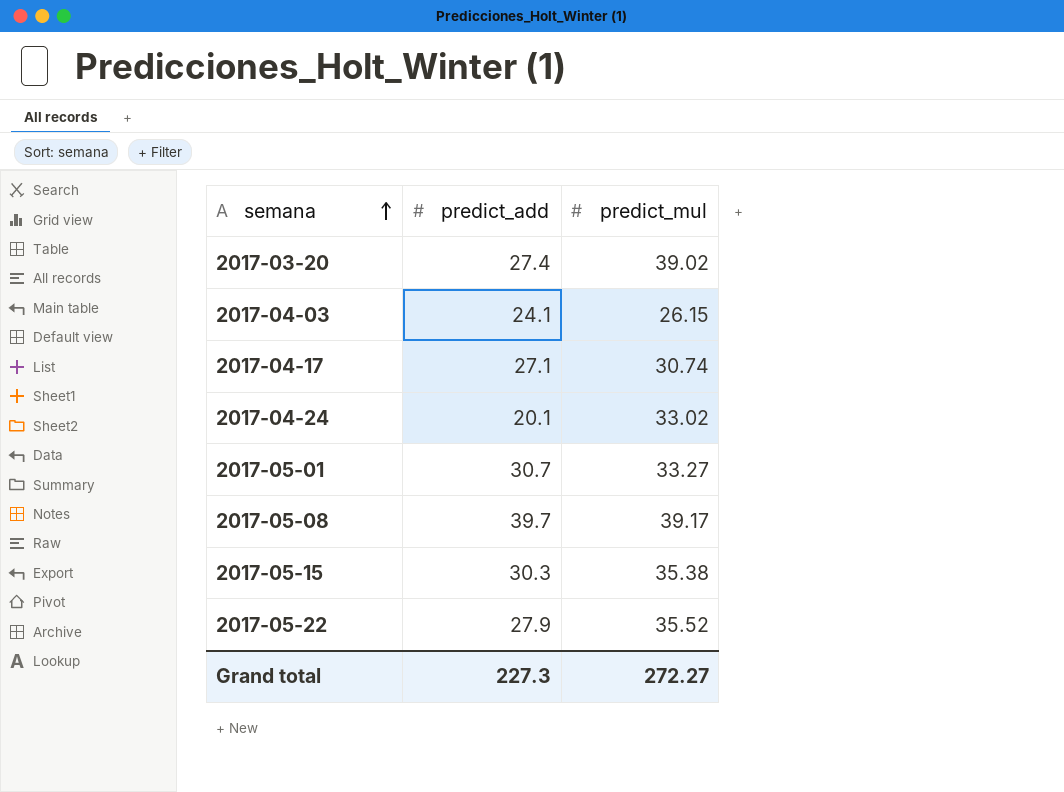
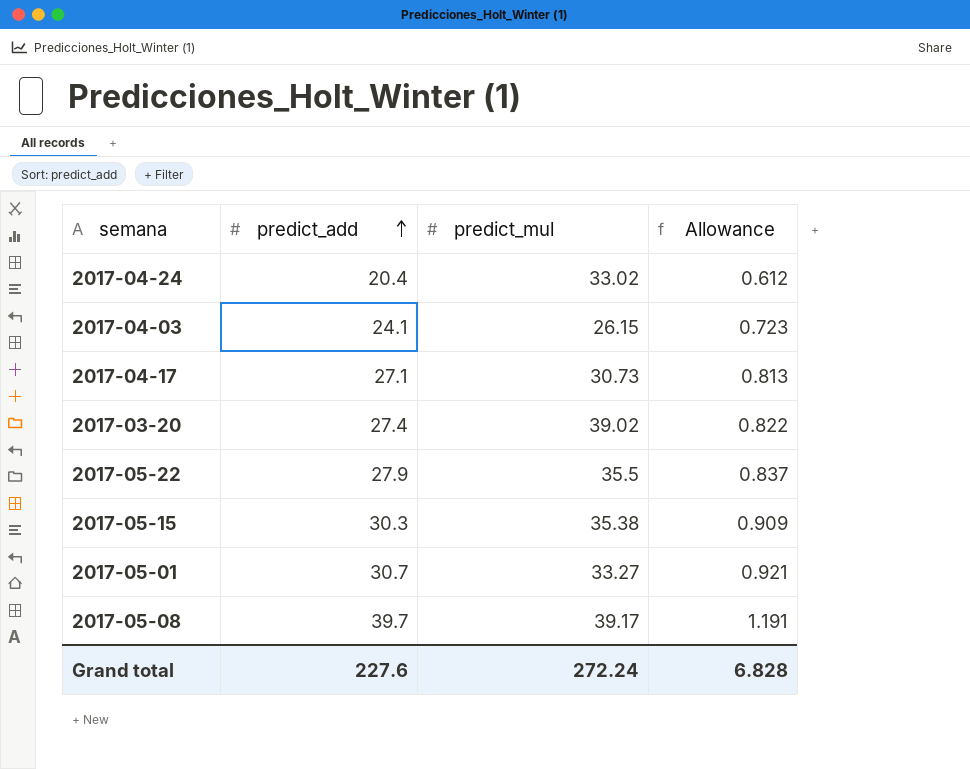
row order: semana ascending -> predict_add ascending
column Allowance | formula: none -> [predict_add] * 0.03
2017-04-24 | predict_add: 20.1 -> 20.4
2017-04-17 | predict_mul: 30.74 -> 30.73
2017-05-22 | predict_mul: 35.52 -> 35.5
Grand total | predict_add: 227.3 -> 227.6
Grand total | predict_mul: 272.27 -> 272.24

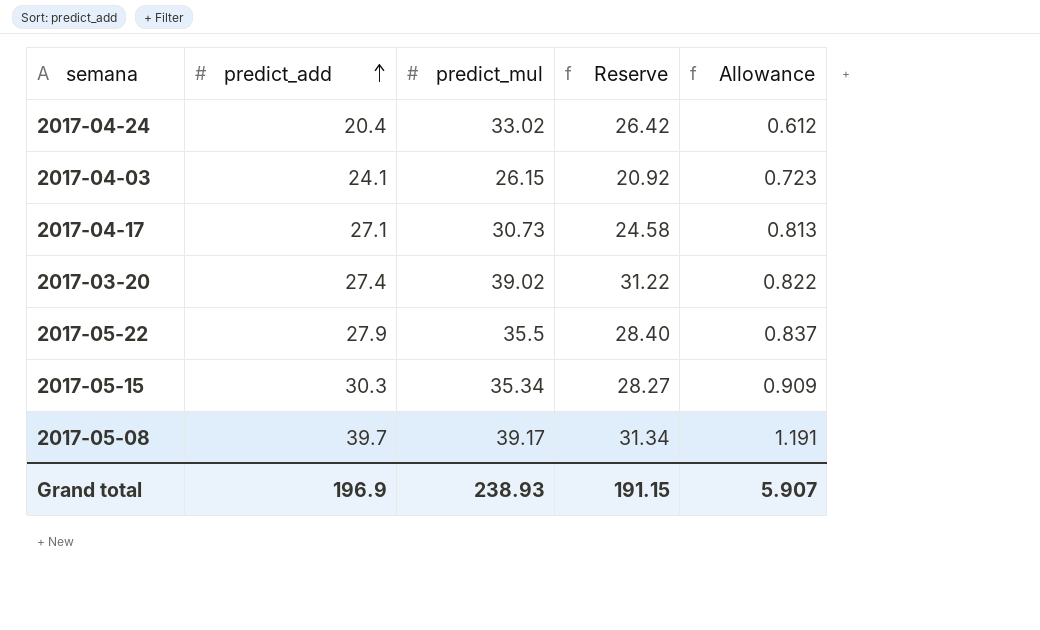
column Reserve | formula: none -> [predict_mul] * 0.8
row 2017-05-01: 30.7 | 33.27 | 0.921 -> none
2017-05-15 | predict_mul: 35.38 -> 35.34
Grand total | predict_add: 227.6 -> 196.9
Grand total | predict_mul: 272.24 -> 238.93
Grand total | Allowance: 6.828 -> 5.907

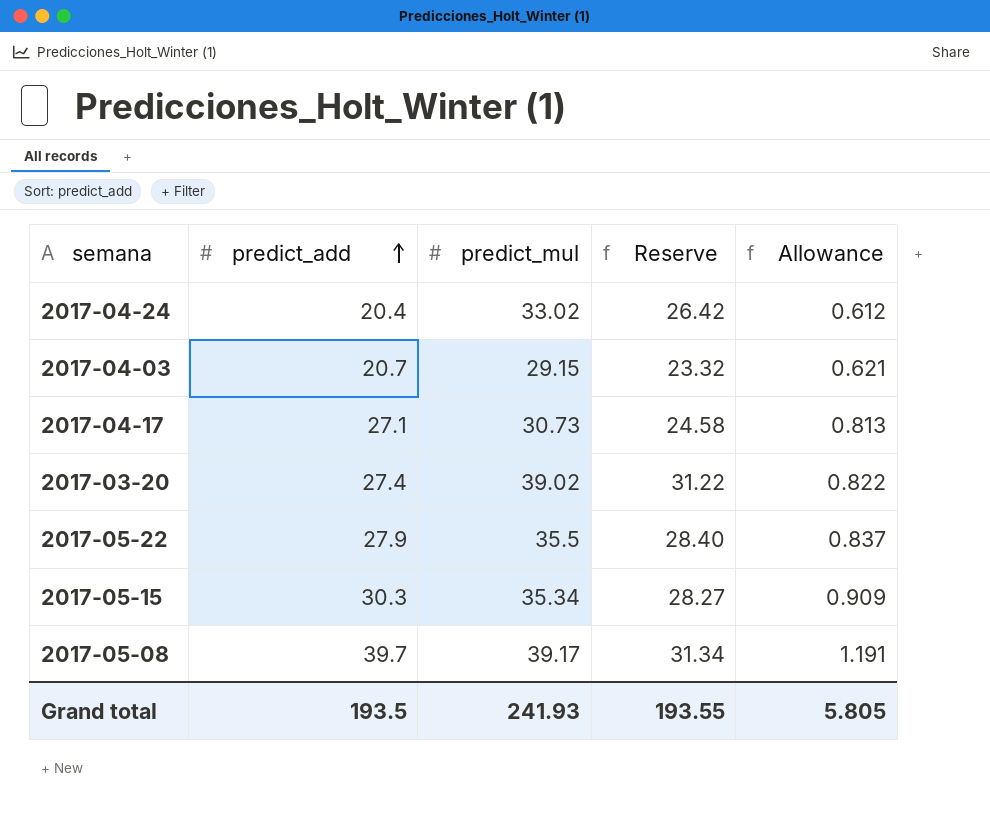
2017-04-03 | predict_add: 24.1 -> 20.7
2017-04-03 | predict_mul: 26.15 -> 29.15
2017-04-03 | Reserve: 20.92 -> 23.32
2017-04-03 | Allowance: 0.723 -> 0.621
Grand total | predict_add: 196.9 -> 193.5
Grand total | predict_mul: 238.93 -> 241.93
Grand total | Reserve: 191.15 -> 193.55
Grand total | Allowance: 5.907 -> 5.805

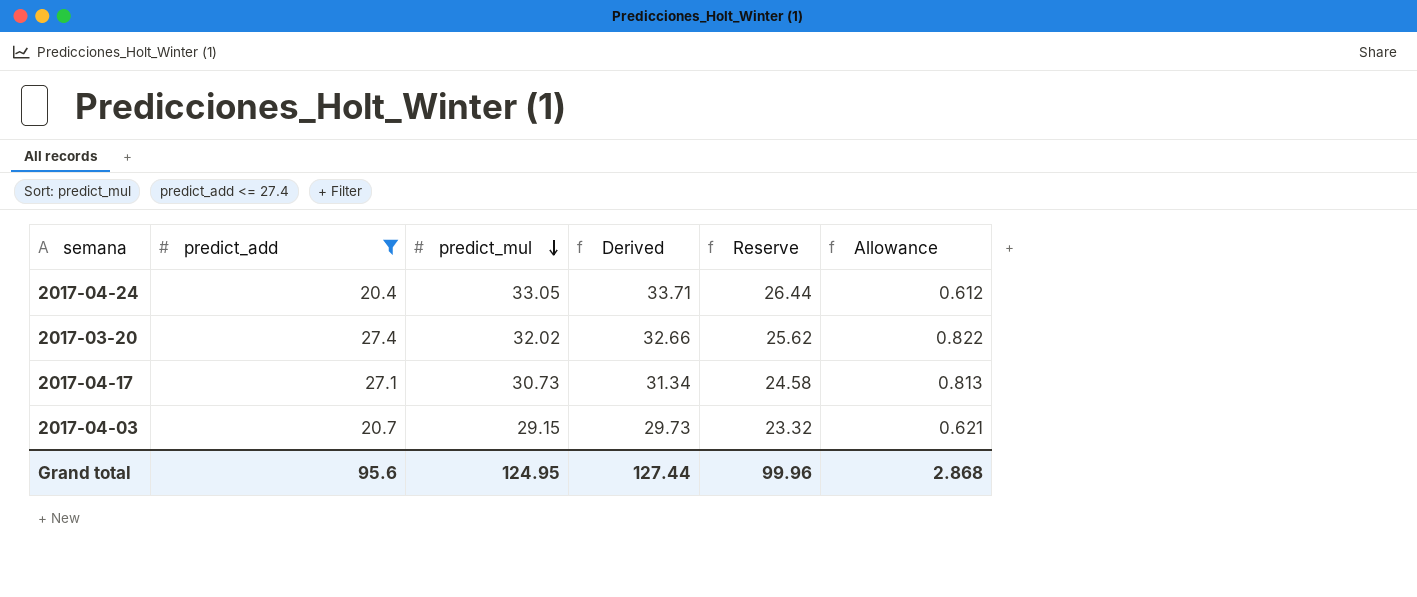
filter: none -> predict_add <= 27.4
row order: predict_add ascending -> predict_mul descending
column Derived | formula: none -> [predict_mul] * 1.02
2017-04-24 | predict_mul: 33.02 -> 33.05
2017-04-24 | Reserve: 26.42 -> 26.44
2017-03-20 | predict_mul: 39.02 -> 32.02
2017-03-20 | Reserve: 31.22 -> 25.62
Grand total | predict_add: 193.5 -> 95.6
Grand total | predict_mul: 241.93 -> 124.95
Grand total | Reserve: 193.55 -> 99.96
Grand total | Allowance: 5.805 -> 2.868

